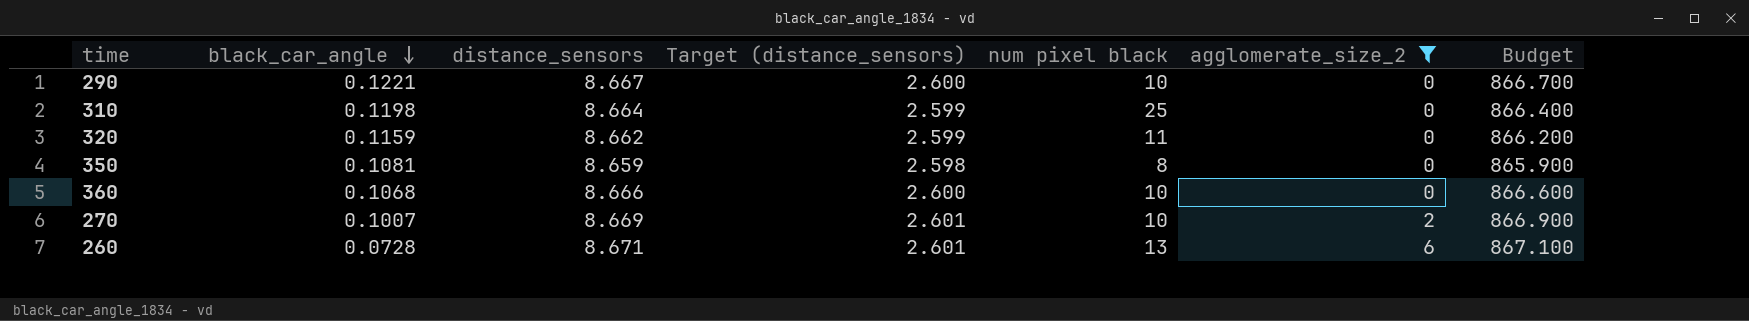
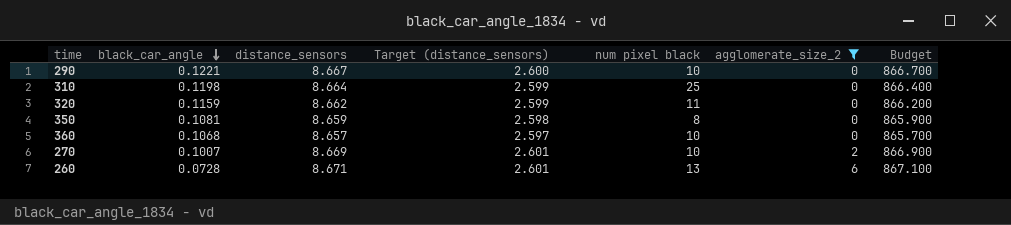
360 | distance_sensors: 8.666 -> 8.657
360 | Target (distance_sensors): 2.600 -> 2.597
360 | Budget: 866.600 -> 865.700

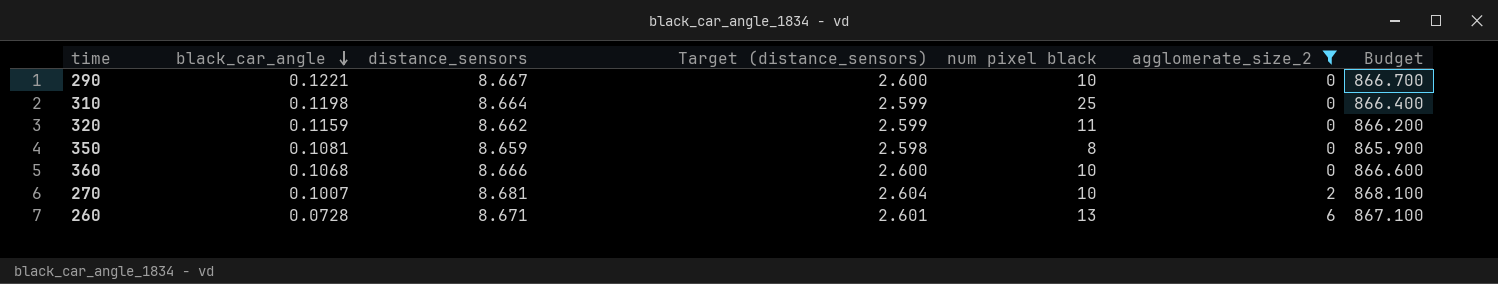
360 | distance_sensors: 8.657 -> 8.666
360 | Target (distance_sensors): 2.597 -> 2.600
360 | Budget: 865.700 -> 866.600
270 | distance_sensors: 8.669 -> 8.681
270 | Target (distance_sensors): 2.601 -> 2.604
270 | Budget: 866.900 -> 868.100

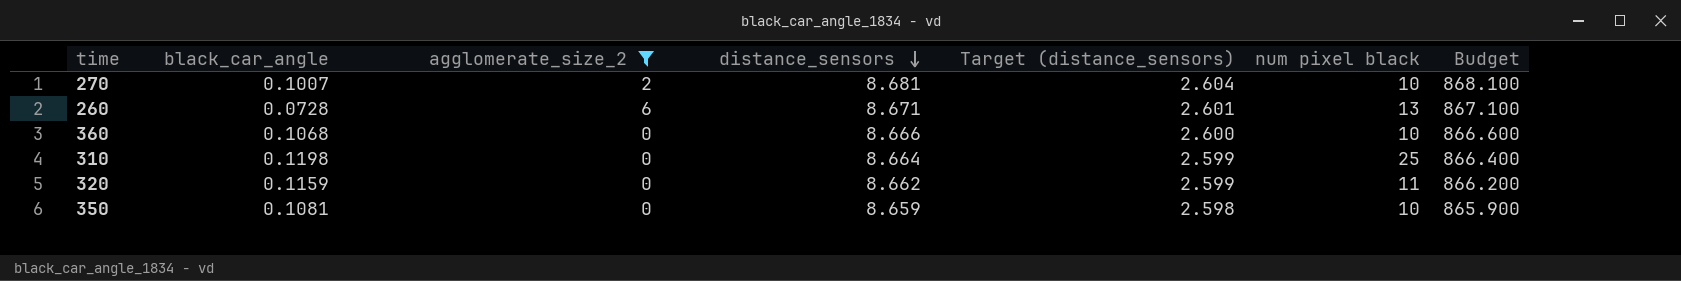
row order: black_car_angle descending -> distance_sensors descending
column agglomerate_size_2 | position: 6 -> 3
row 290: 0.1221 | 8.667 | 2.600 | 10 | 0 | 866.700 -> none
350 | num pixel black: 8 -> 10

